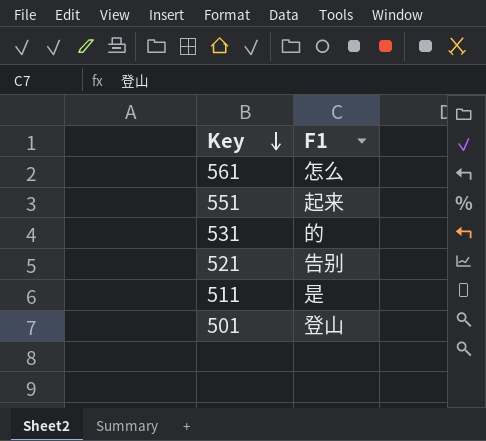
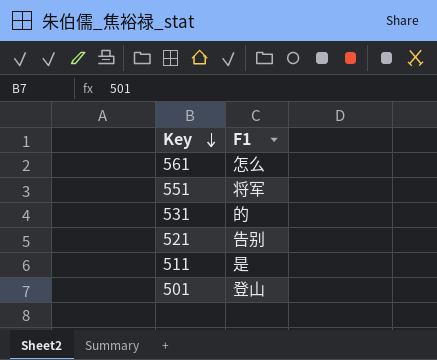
551 | F1: 起来 -> 将军

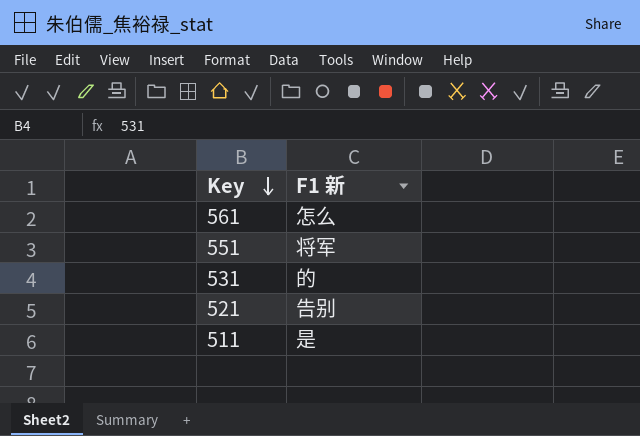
column name: F1 -> F1 新
row 501: 登山 -> none

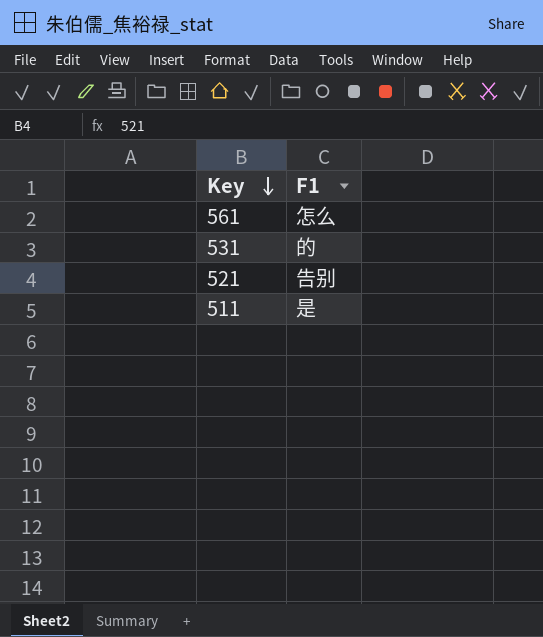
column name: F1 新 -> F1
row 551: 将军 -> none

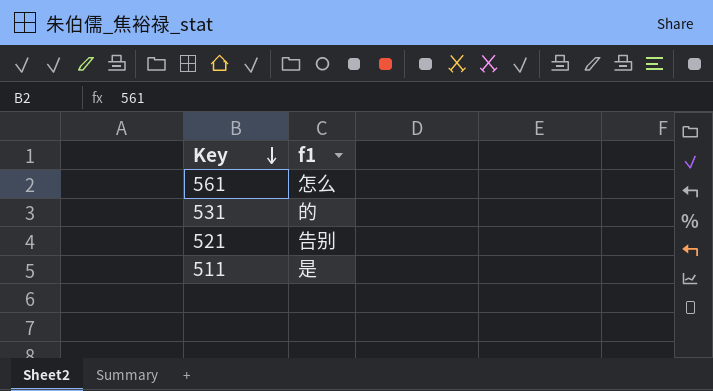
column name: F1 -> f1

